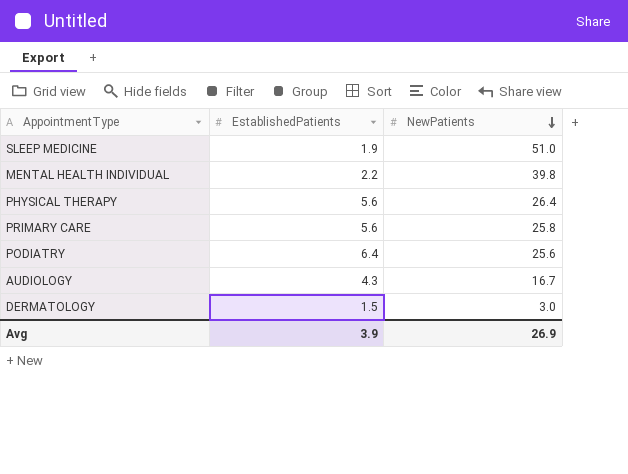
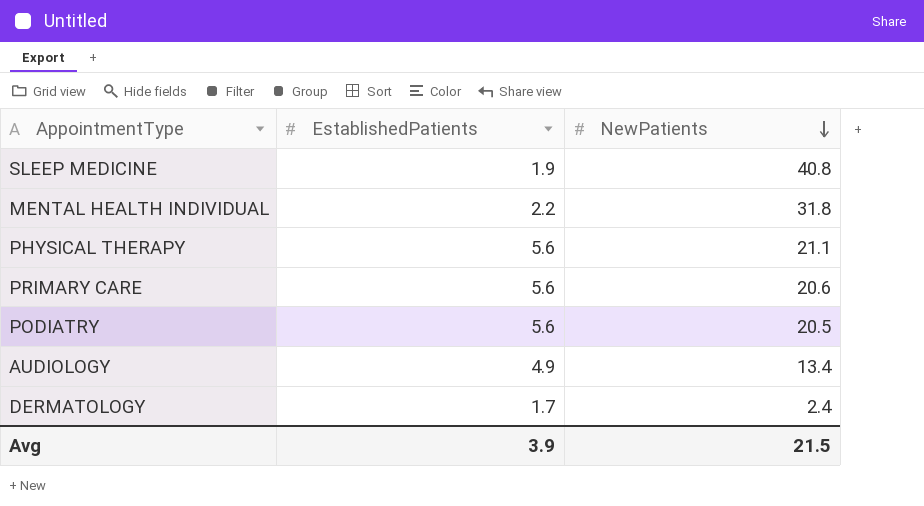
SLEEP MEDICINE | NewPatients: 51.0 -> 40.8
MENTAL HEALTH INDIVIDUAL | NewPatients: 39.8 -> 31.8
PHYSICAL THERAPY | NewPatients: 26.4 -> 21.1
PRIMARY CARE | NewPatients: 25.8 -> 20.6
PODIATRY | EstablishedPatients: 6.4 -> 5.6
PODIATRY | NewPatients: 25.6 -> 20.5
AUDIOLOGY | EstablishedPatients: 4.3 -> 4.9
AUDIOLOGY | NewPatients: 16.7 -> 13.4
DERMATOLOGY | EstablishedPatients: 1.5 -> 1.7
DERMATOLOGY | NewPatients: 3.0 -> 2.4
Avg | NewPatients: 26.9 -> 21.5

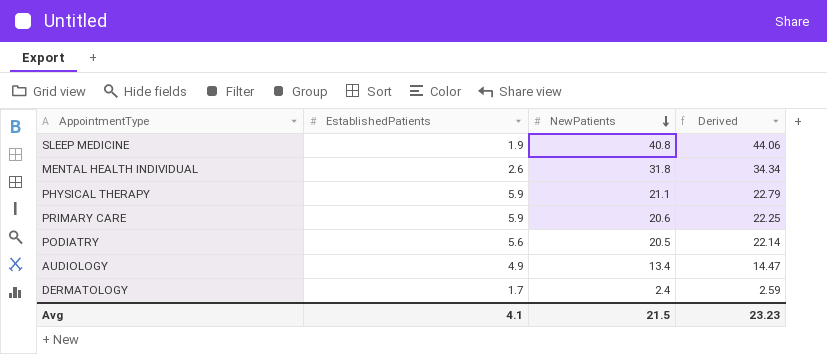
column Derived | formula: none -> [NewPatients] * 1.08
MENTAL HEALTH INDIVIDUAL | EstablishedPatients: 2.2 -> 2.6
PHYSICAL THERAPY | EstablishedPatients: 5.6 -> 5.9
PRIMARY CARE | EstablishedPatients: 5.6 -> 5.9
Avg | EstablishedPatients: 3.9 -> 4.1

